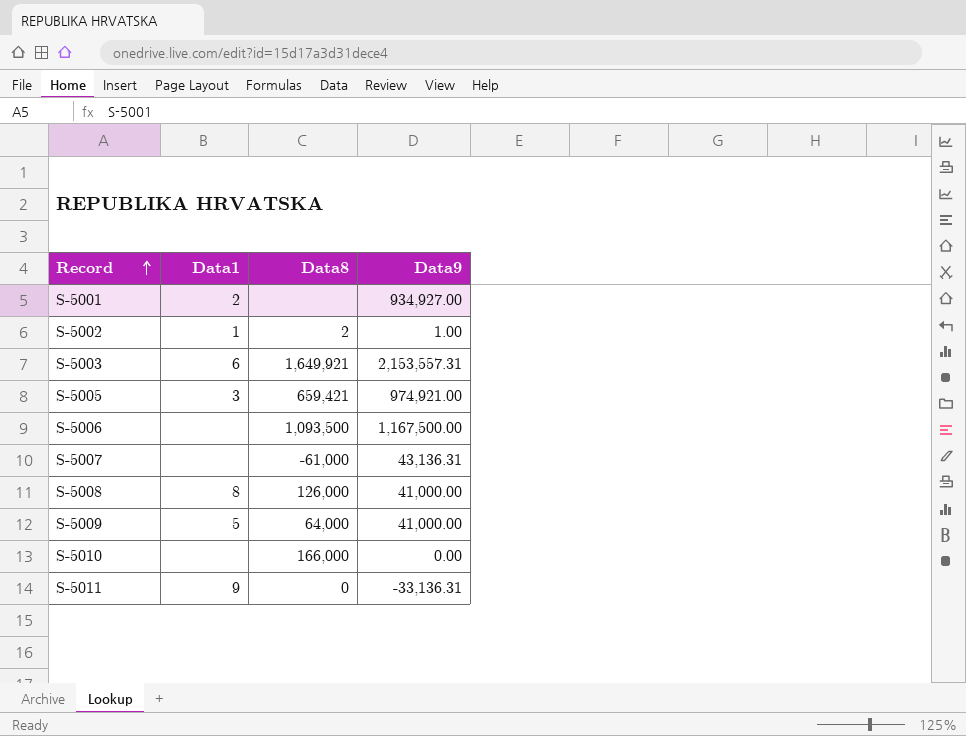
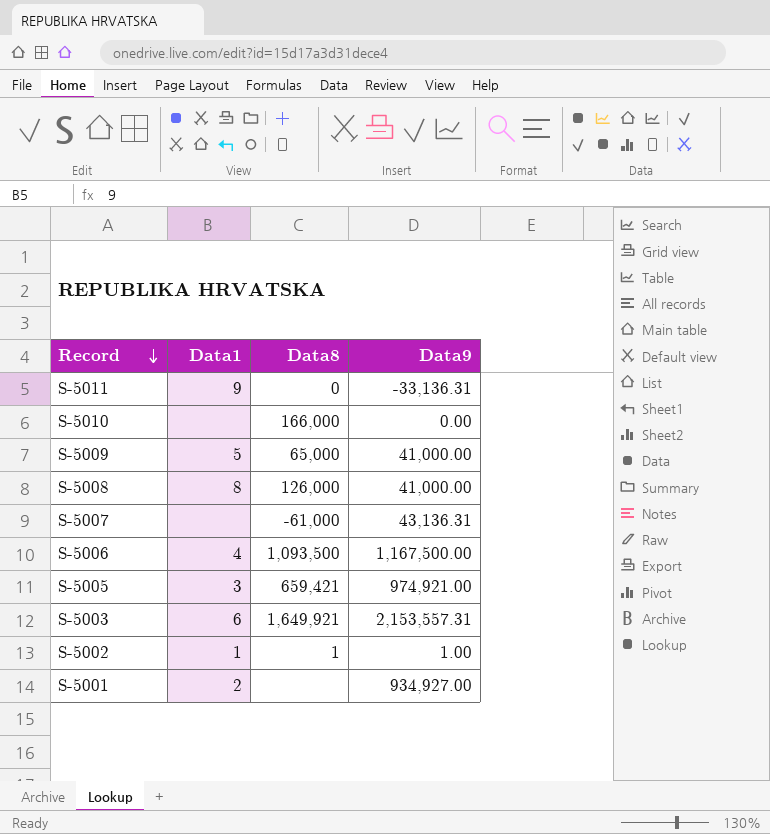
row order: Record ascending -> Record descending
S-5009 | Data8: 64,000 -> 65,000
S-5006 | Data1: none -> 4
S-5002 | Data8: 2 -> 1

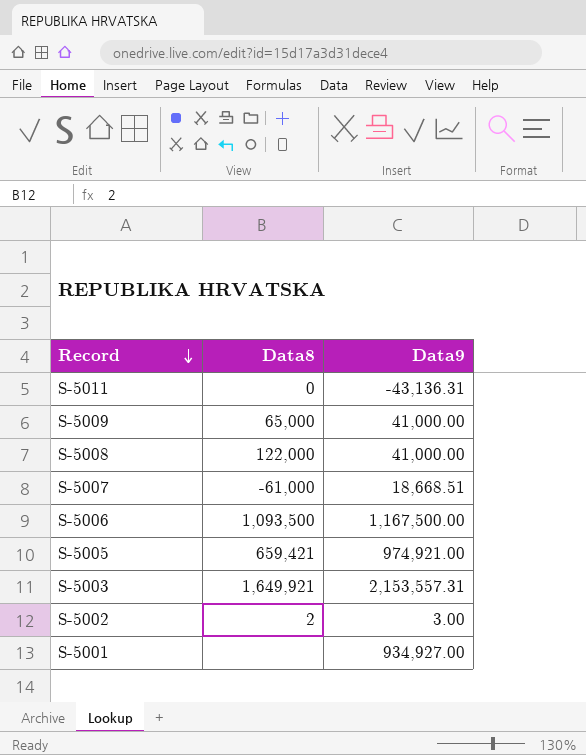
column Data1 | position: 2 -> none
row S-5010: none | 166,000 | 0.00 -> none
S-5011 | Data9: -33,136.31 -> -43,136.31
S-5008 | Data8: 126,000 -> 122,000
S-5007 | Data9: 43,136.31 -> 18,668.51
S-5002 | Data8: 1 -> 2
S-5002 | Data9: 1.00 -> 3.00

